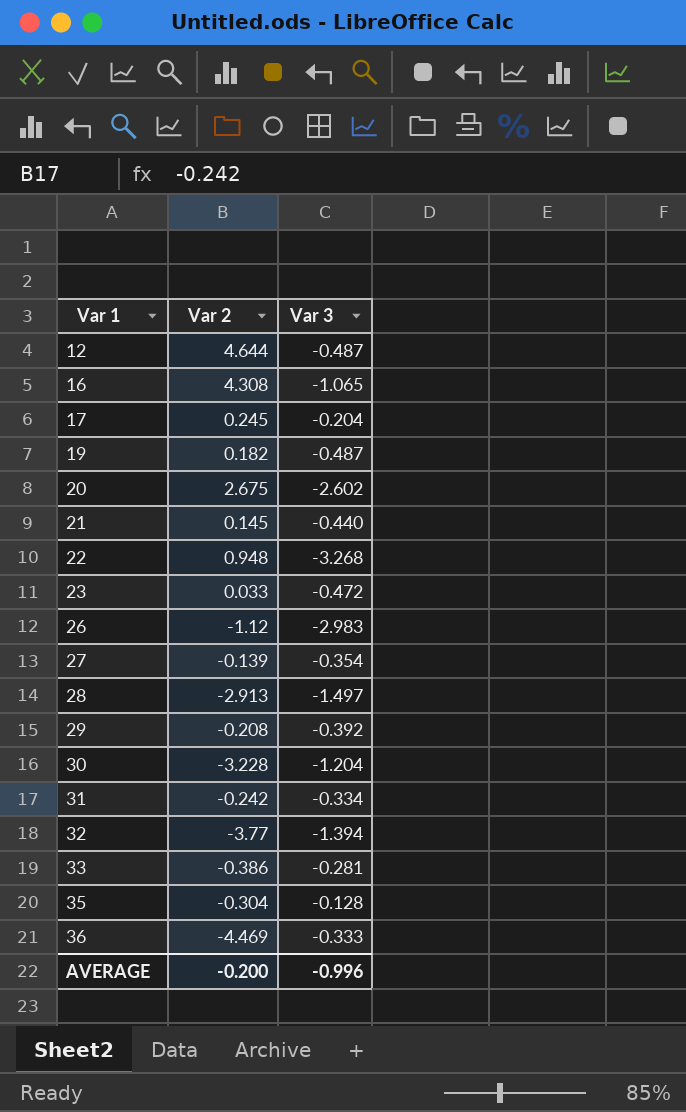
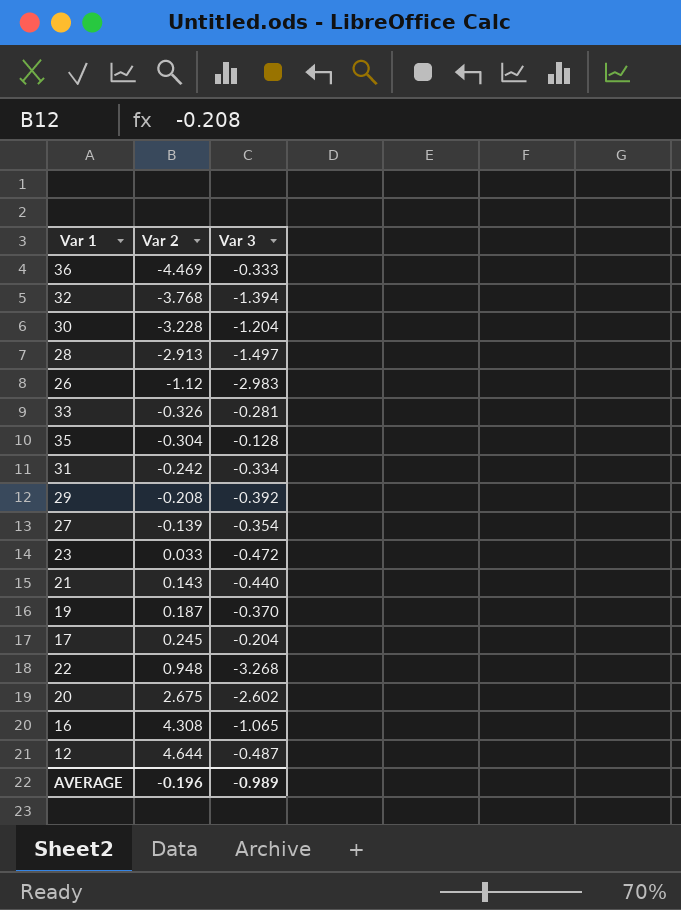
row order: Var 1 ascending -> Var 2 ascending
32 | Var 2: -3.77 -> -3.768
33 | Var 2: -0.386 -> -0.326
21 | Var 2: 0.145 -> 0.143
19 | Var 2: 0.182 -> 0.187
19 | Var 3: -0.487 -> -0.370
AVERAGE | Var 2: -0.200 -> -0.196
AVERAGE | Var 3: -0.996 -> -0.989

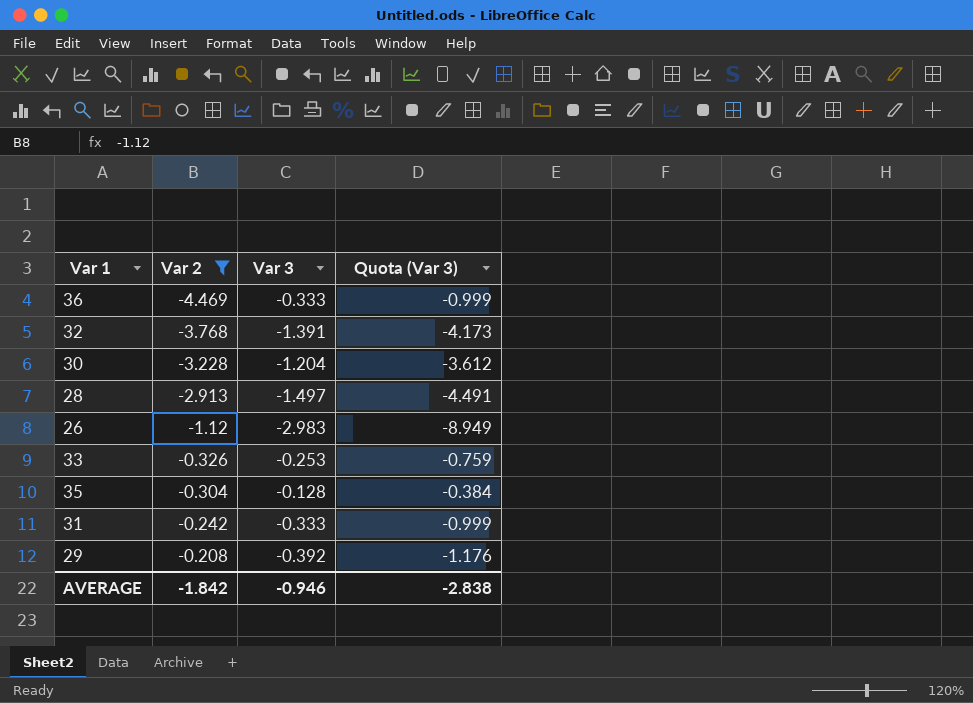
filter: none -> Var 2 <= -0.208
column Quota (Var 3) | formula: none -> [Var 3] * 3
32 | Var 3: -1.394 -> -1.391
33 | Var 3: -0.281 -> -0.253
31 | Var 3: -0.334 -> -0.333
AVERAGE | Var 2: -0.196 -> -1.842
AVERAGE | Var 3: -0.989 -> -0.946

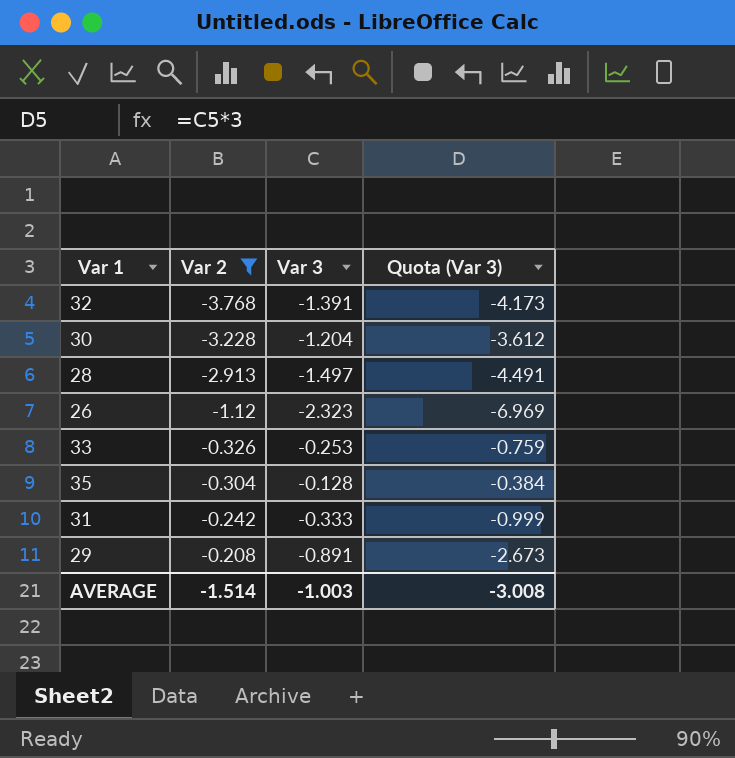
row 36: -4.469 | -0.333 | -0.999 -> none
26 | Var 3: -2.983 -> -2.323
26 | Quota (Var 3): -8.949 -> -6.969
29 | Var 3: -0.392 -> -0.891
29 | Quota (Var 3): -1.176 -> -2.673
AVERAGE | Var 2: -1.842 -> -1.514
AVERAGE | Var 3: -0.946 -> -1.003
AVERAGE | Quota (Var 3): -2.838 -> -3.008

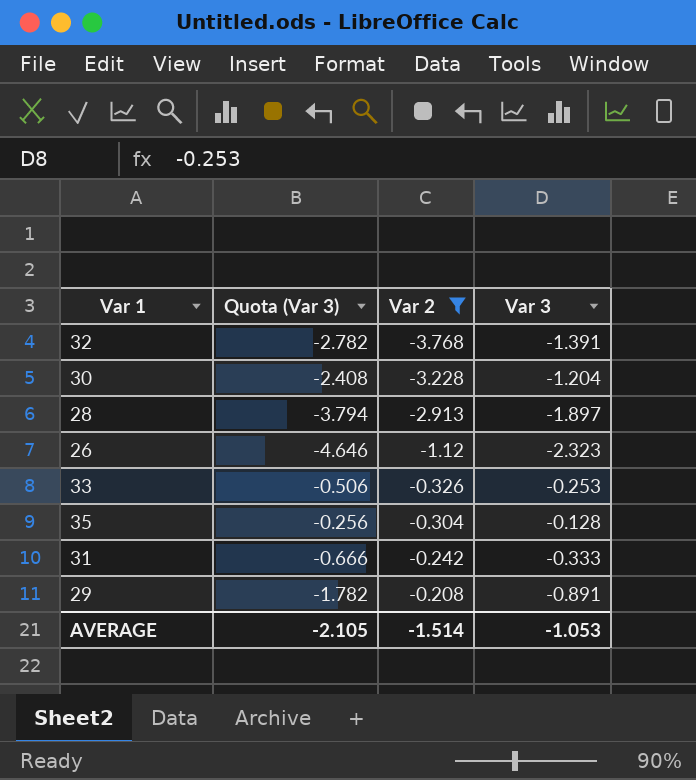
column Quota (Var 3) | formula: [Var 3] * 3 -> [Var 3] * 2
column Quota (Var 3) | position: 4 -> 2
28 | Var 3: -1.497 -> -1.897
AVERAGE | Quota (Var 3): -3.008 -> -2.105
AVERAGE | Var 3: -1.003 -> -1.053

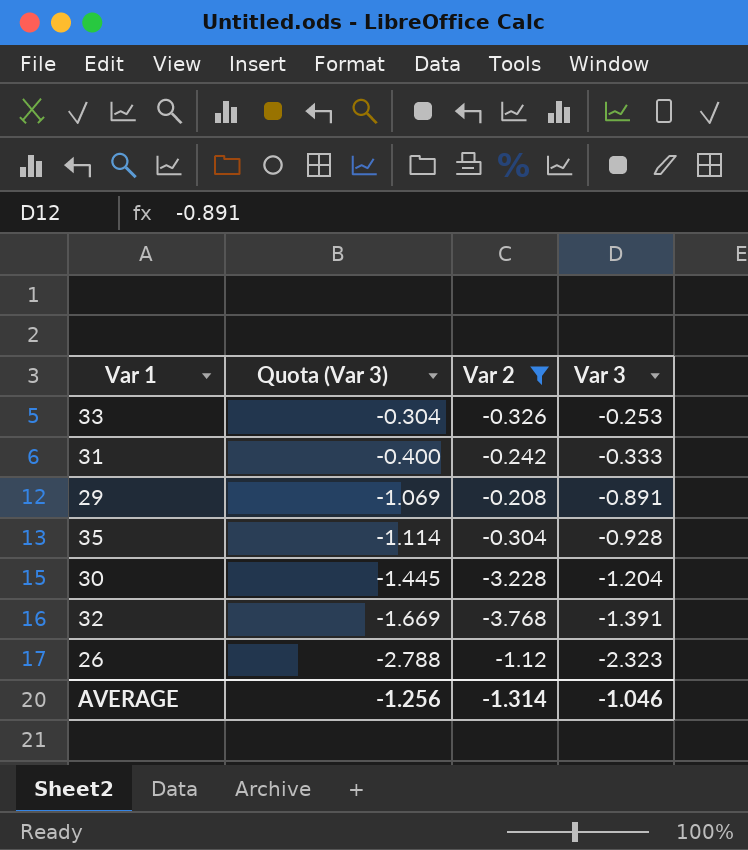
row order: Var 2 ascending -> Quota (Var 3) descending
column Quota (Var 3) | formula: [Var 3] * 2 -> [Var 3] * 1.2
row 28: -3.794 | -2.913 | -1.897 -> none
35 | Var 3: -0.128 -> -0.928
AVERAGE | Quota (Var 3): -2.105 -> -1.256
AVERAGE | Var 2: -1.514 -> -1.314
AVERAGE | Var 3: -1.053 -> -1.046

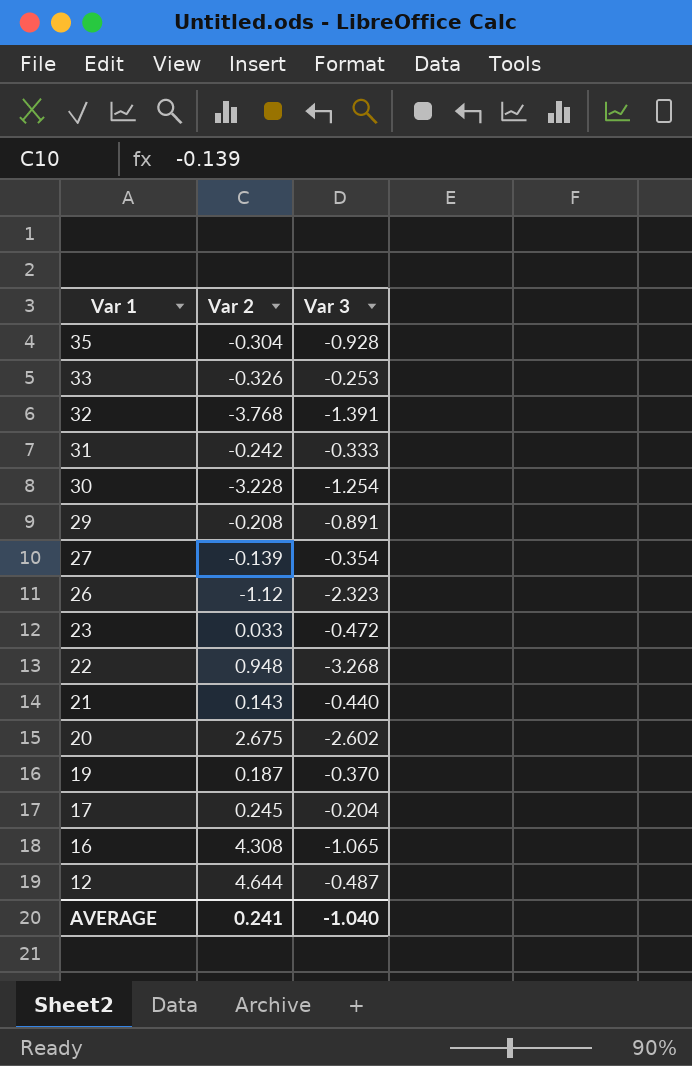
filter: Var 2 <= -0.208 -> none
row order: Quota (Var 3) descending -> Var 1 descending
column Quota (Var 3) | formula: [Var 3] * 1.2 -> none
30 | Var 3: -1.204 -> -1.254
AVERAGE | Var 2: -1.314 -> 0.241
AVERAGE | Var 3: -1.046 -> -1.040

